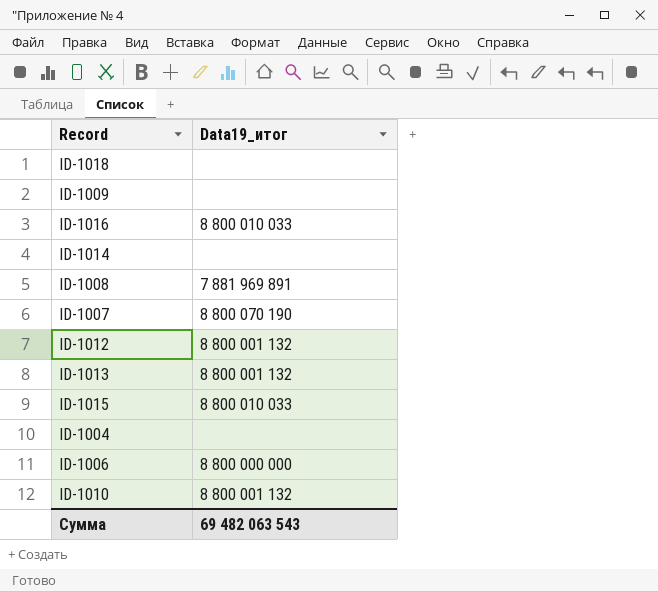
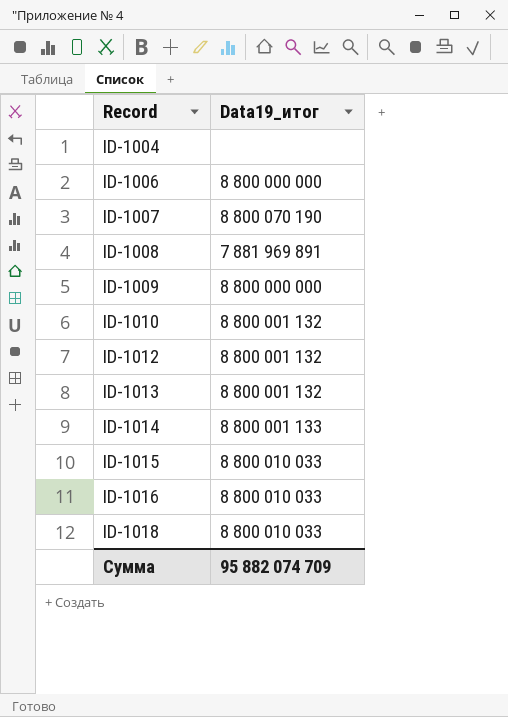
row order: none -> Record ascending
ID-1009 | Data19_итог: none -> 8 800 000 000
ID-1014 | Data19_итог: none -> 8 800 001 133
ID-1018 | Data19_итог: none -> 8 800 010 033
Сумма | Data19_итог: 69 482 063 543 -> 95 882 074 709

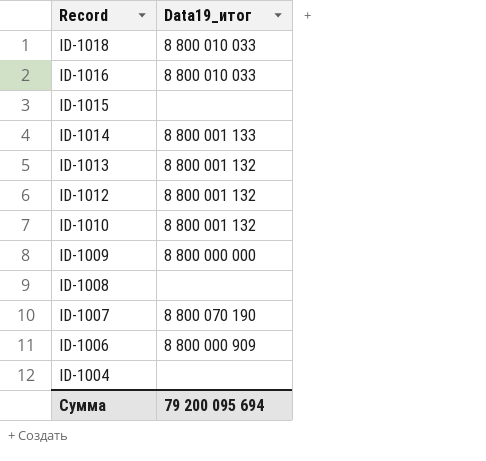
row order: Record ascending -> Record descending
ID-1015 | Data19_итог: 8 800 010 033 -> none
ID-1008 | Data19_итог: 7 881 969 891 -> none
ID-1006 | Data19_итог: 8 800 000 000 -> 8 800 000 909
Сумма | Data19_итог: 95 882 074 709 -> 79 200 095 694

